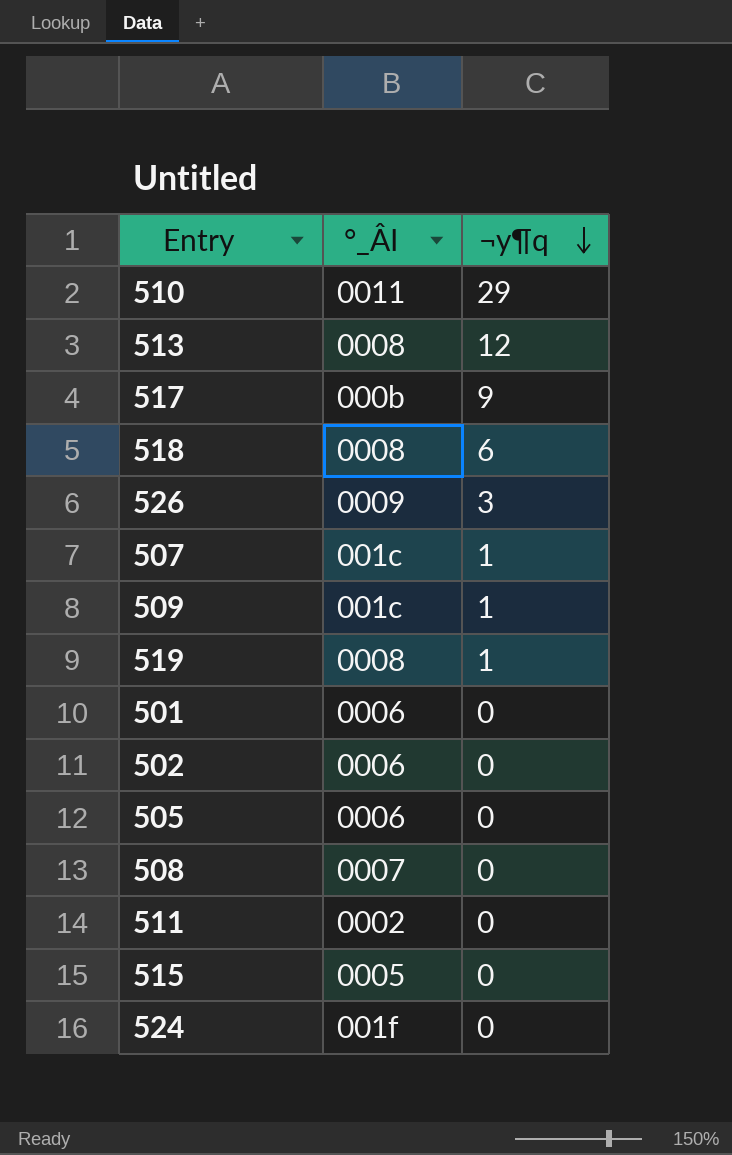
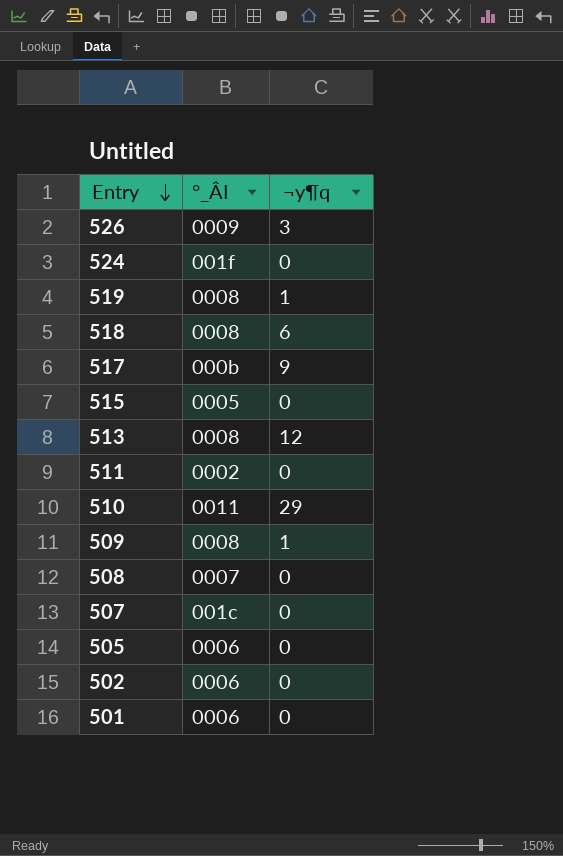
row order: ¬y¶q descending -> Entry descending
509 | °_ÂI: 001c -> 0008
507 | ¬y¶q: 1 -> 0

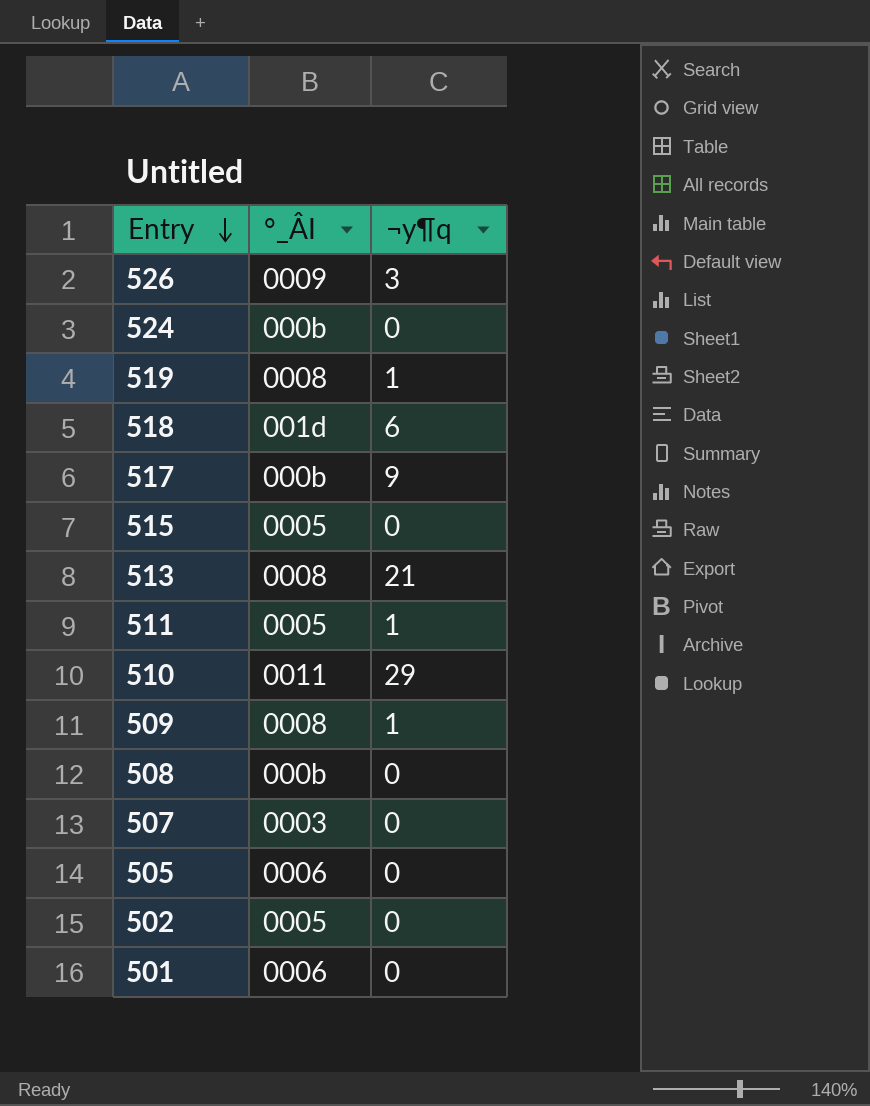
524 | °_ÂI: 001f -> 000b
518 | °_ÂI: 0008 -> 001d
513 | ¬y¶q: 12 -> 21
511 | °_ÂI: 0002 -> 0005
511 | ¬y¶q: 0 -> 1
508 | °_ÂI: 0007 -> 000b
507 | °_ÂI: 001c -> 0003
502 | °_ÂI: 0006 -> 0005

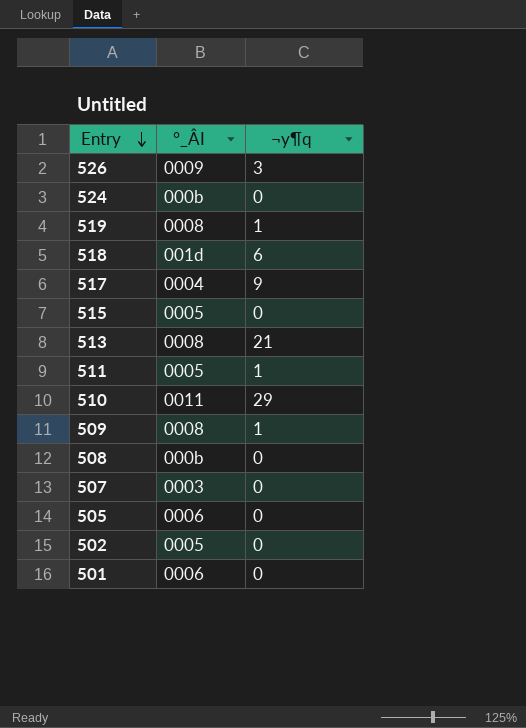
517 | °_ÂI: 000b -> 0004

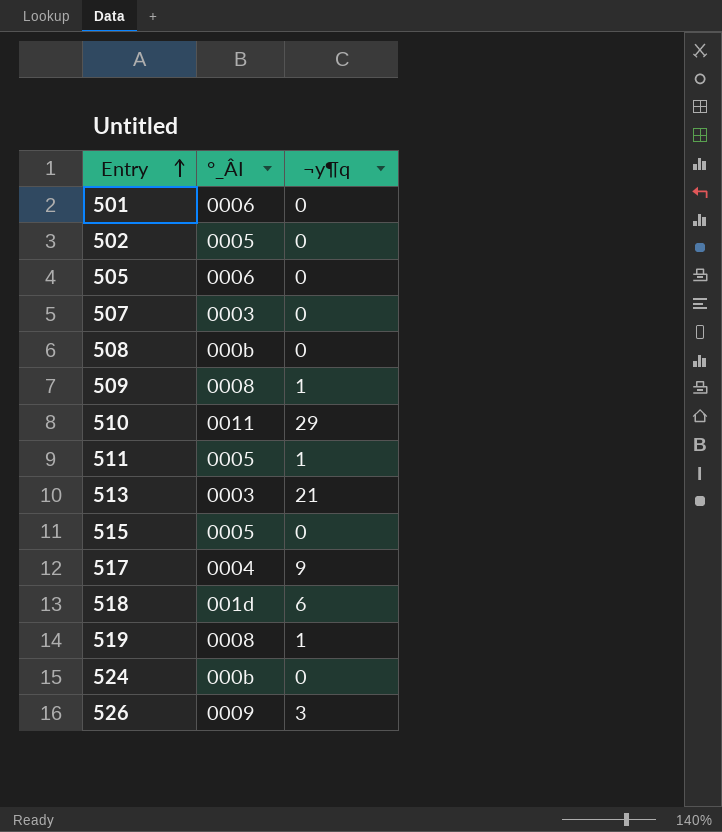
row order: Entry descending -> Entry ascending
513 | °_ÂI: 0008 -> 0003

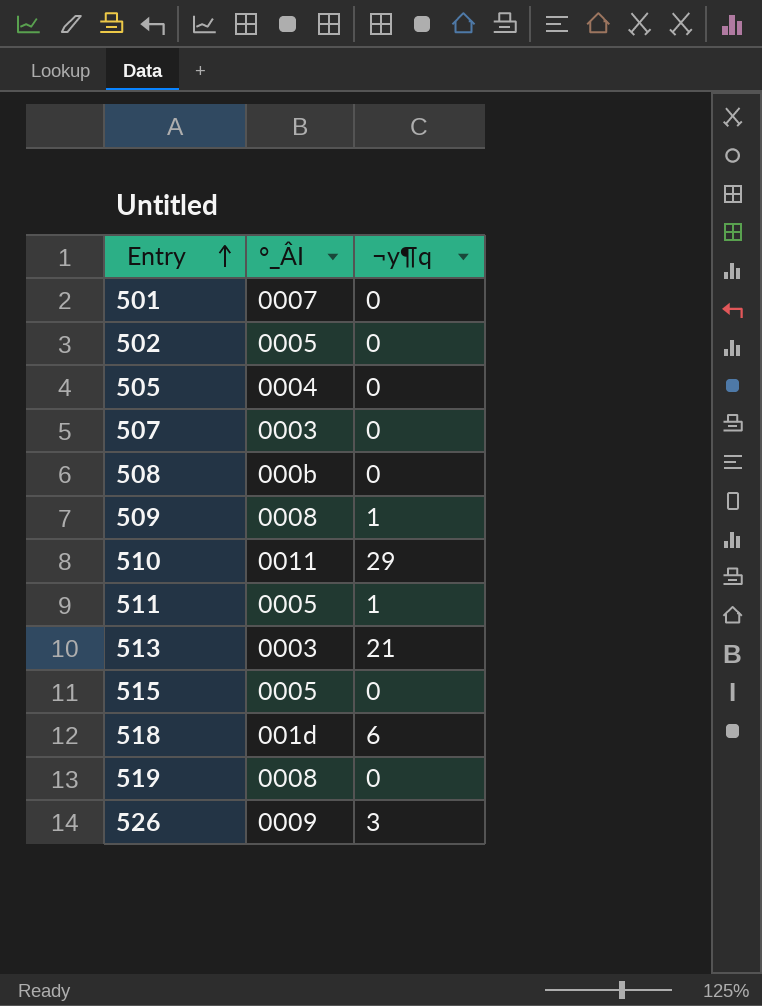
row 517: 0004 | 9 -> none
row 524: 000b | 0 -> none
501 | °_ÂI: 0006 -> 0007
505 | °_ÂI: 0006 -> 0004
519 | ¬y¶q: 1 -> 0

